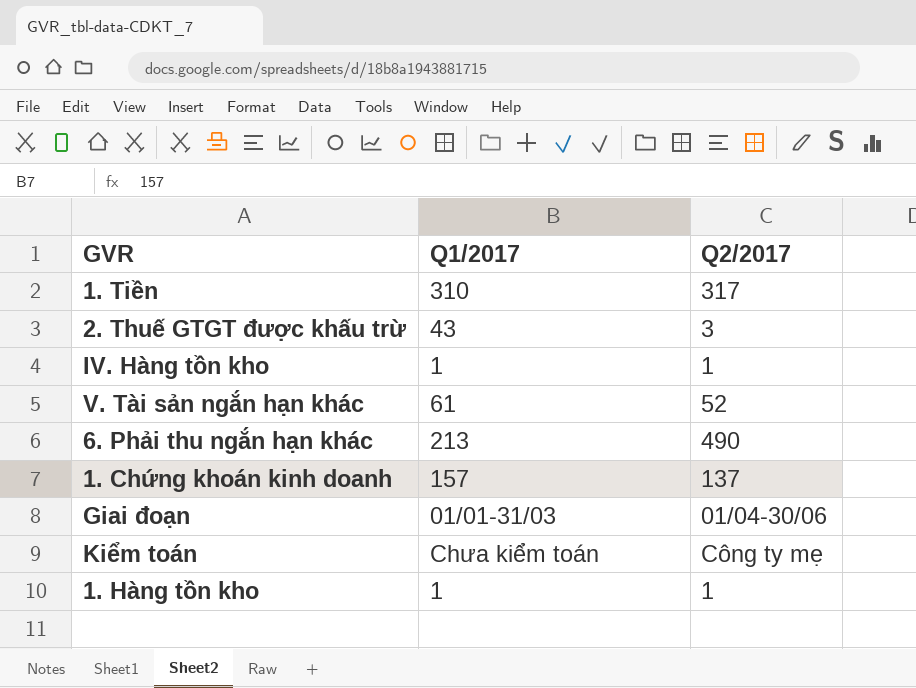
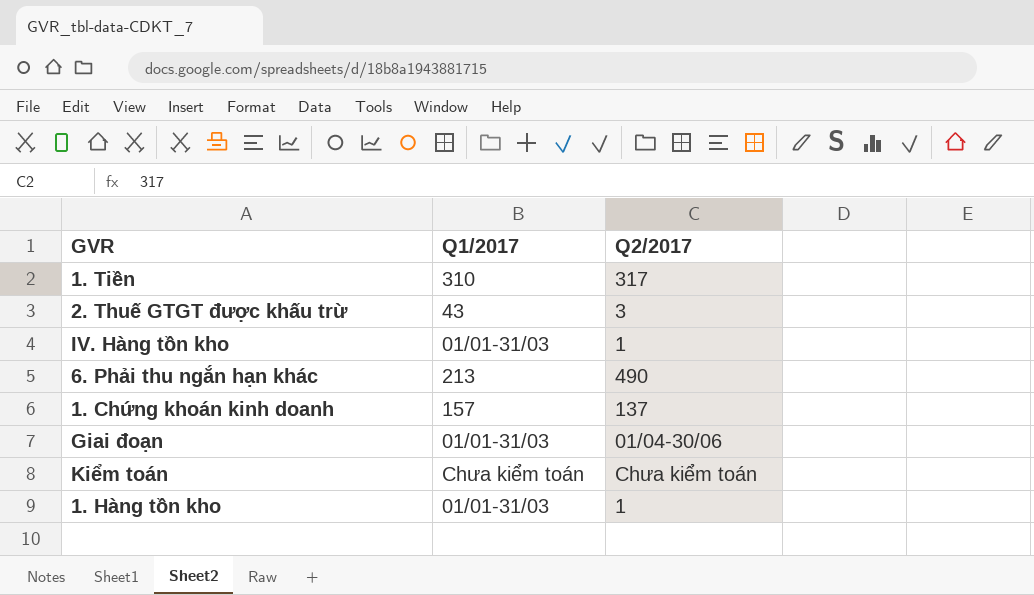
row V. Tài sản ngắn hạn khác: 61 | 52 -> none
IV. Hàng tồn kho | Q1/2017: 1 -> 01/01-31/03
Kiểm toán | Q2/2017: Công ty mẹ -> Chưa kiểm toán
1. Hàng tồn kho | Q1/2017: 1 -> 01/01-31/03

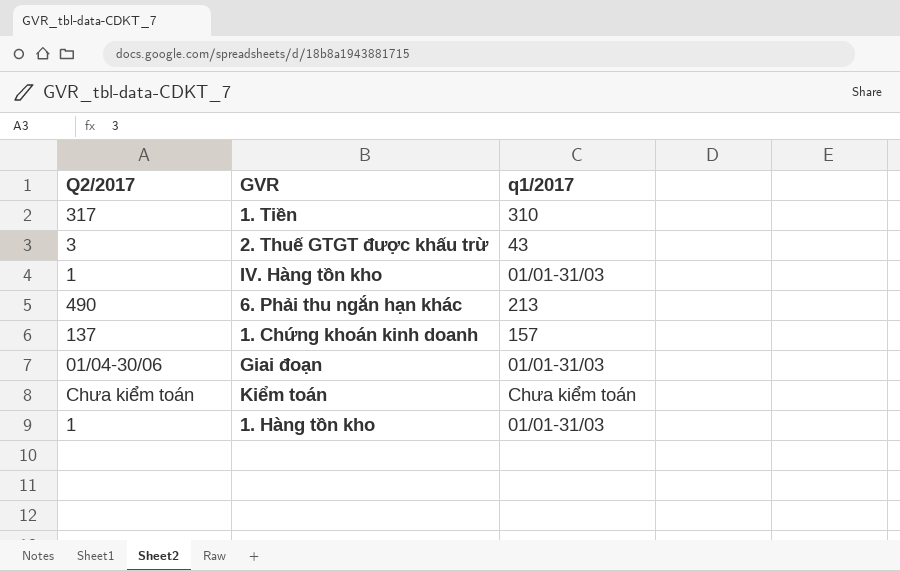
column Q2/2017 | position: 3 -> 1
column name: Q1/2017 -> q1/2017

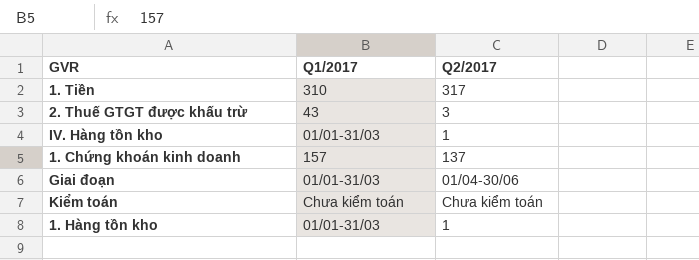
column name: q1/2017 -> Q1/2017
column Q2/2017 | position: 1 -> 3
row 6. Phải thu ngắn hạn khác: 490 | 213 -> none

